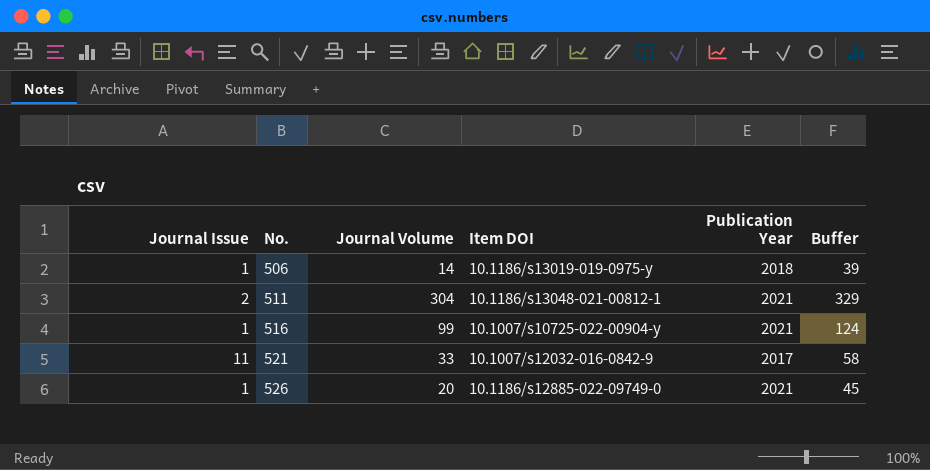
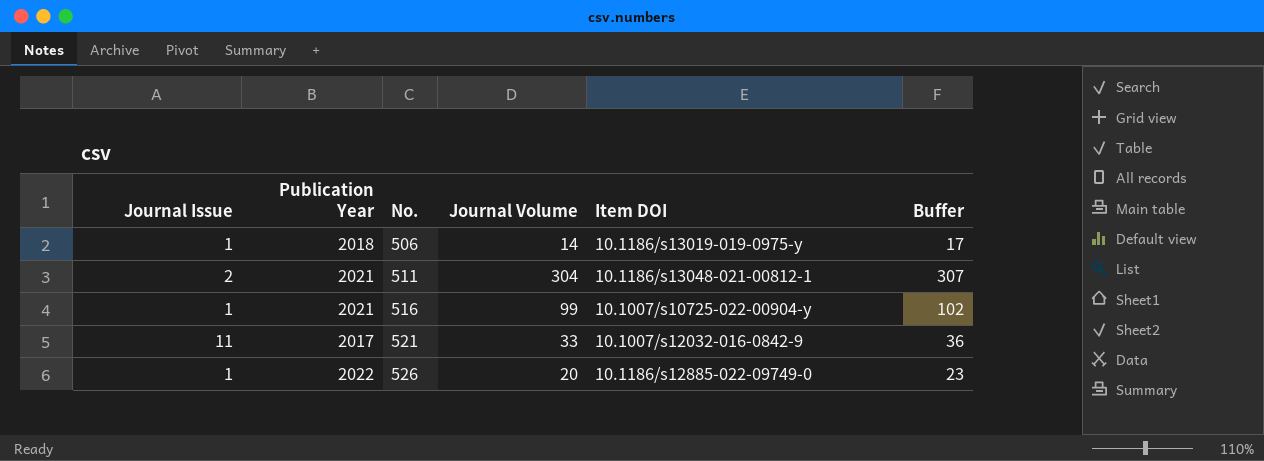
column Publication Year | position: 5 -> 2
column Buffer | formula: [Journal Volume] + 25 -> [Journal Volume] + 3
526 | Publication Year: 2021 -> 2022

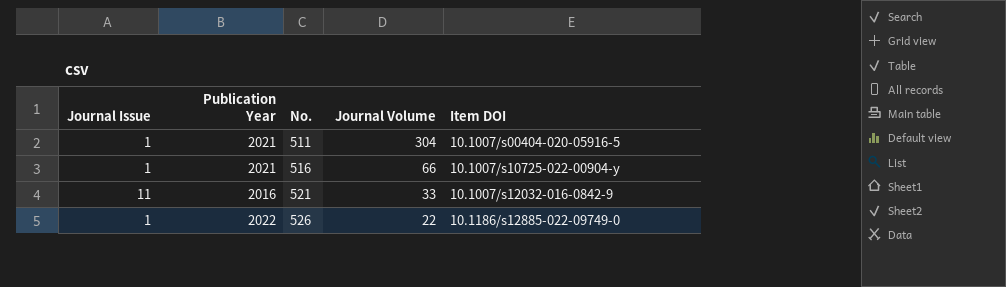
column Buffer | formula: [Journal Volume] + 3 -> none
row 506: 1 | 2018 | 14 | 10.1186/s13019-019-0975-y | 17 -> none
511 | Journal Issue: 2 -> 1
511 | Item DOI: 10.1186/s13048-021-00812-1 -> 10.1007/s00404-020-05916-5
516 | Journal Volume: 99 -> 66
521 | Publication Year: 2017 -> 2016
526 | Journal Volume: 20 -> 22

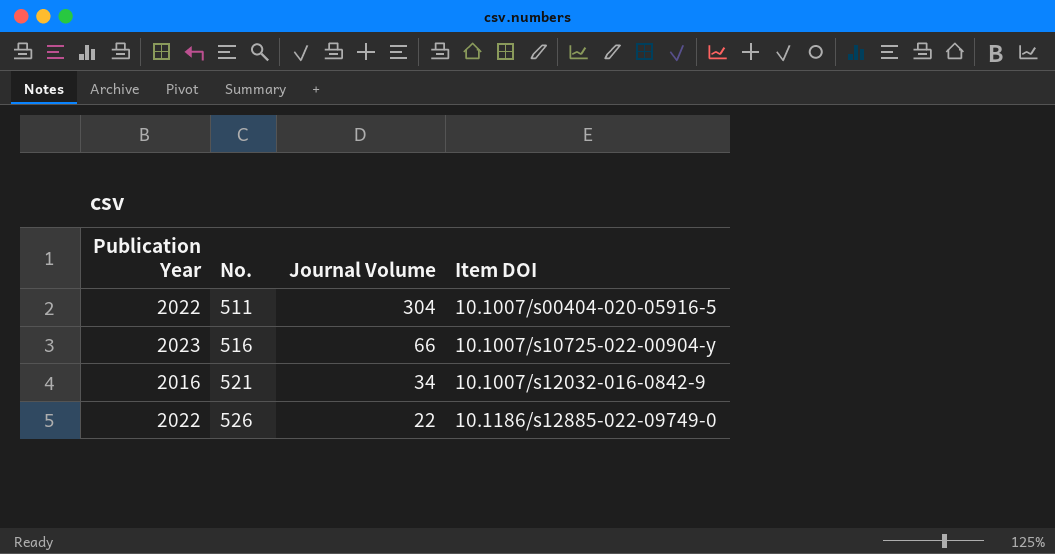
column Journal Issue | position: 1 -> none
511 | Publication Year: 2021 -> 2022
516 | Publication Year: 2021 -> 2023
521 | Journal Volume: 33 -> 34

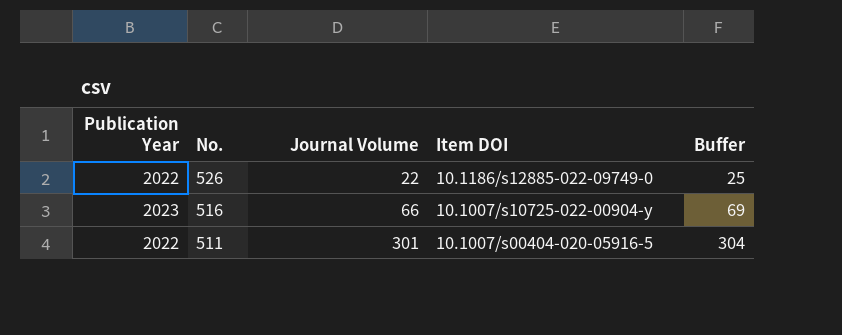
row order: No. ascending -> No. descending
column Buffer | formula: none -> [Journal Volume] + 3
row 521: 2016 | 34 | 10.1007/s12032-016-0842-9 -> none
511 | Journal Volume: 304 -> 301

